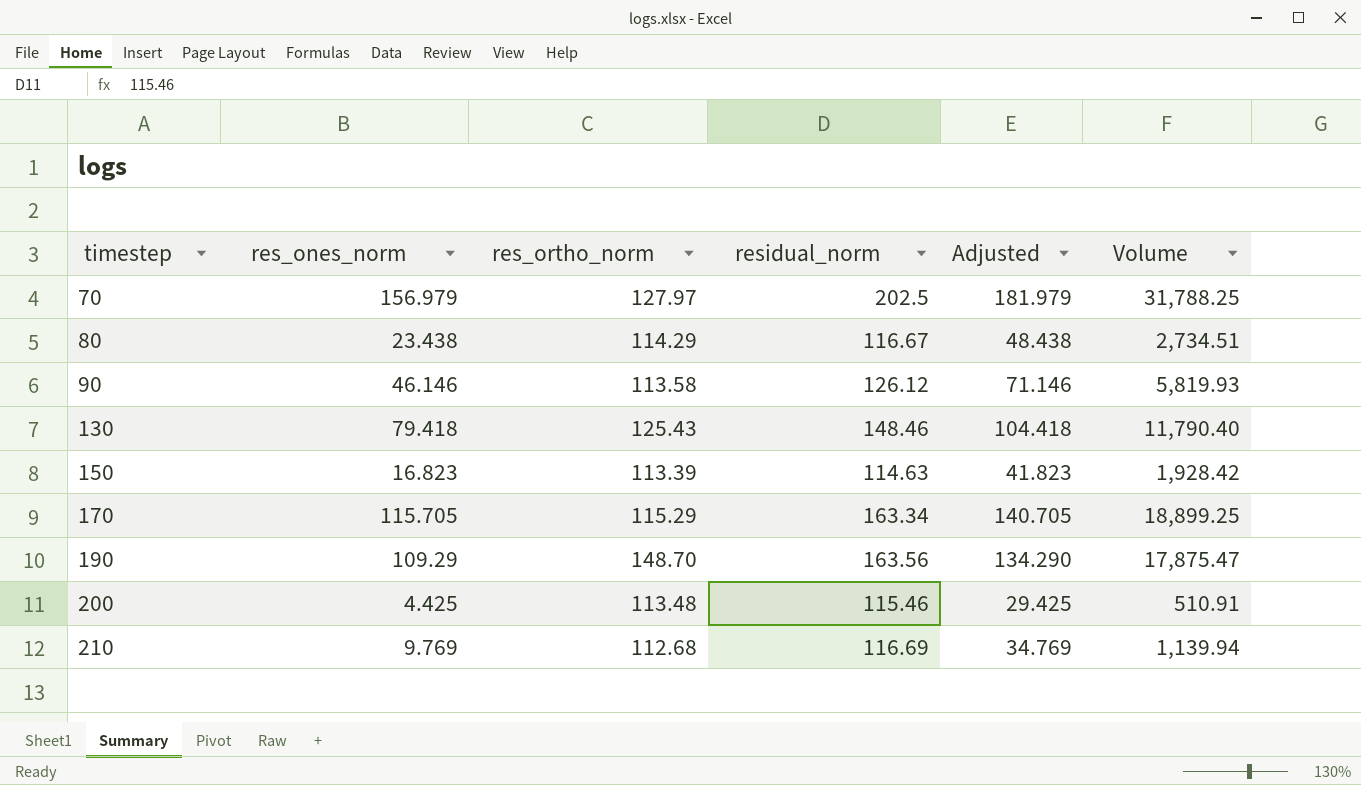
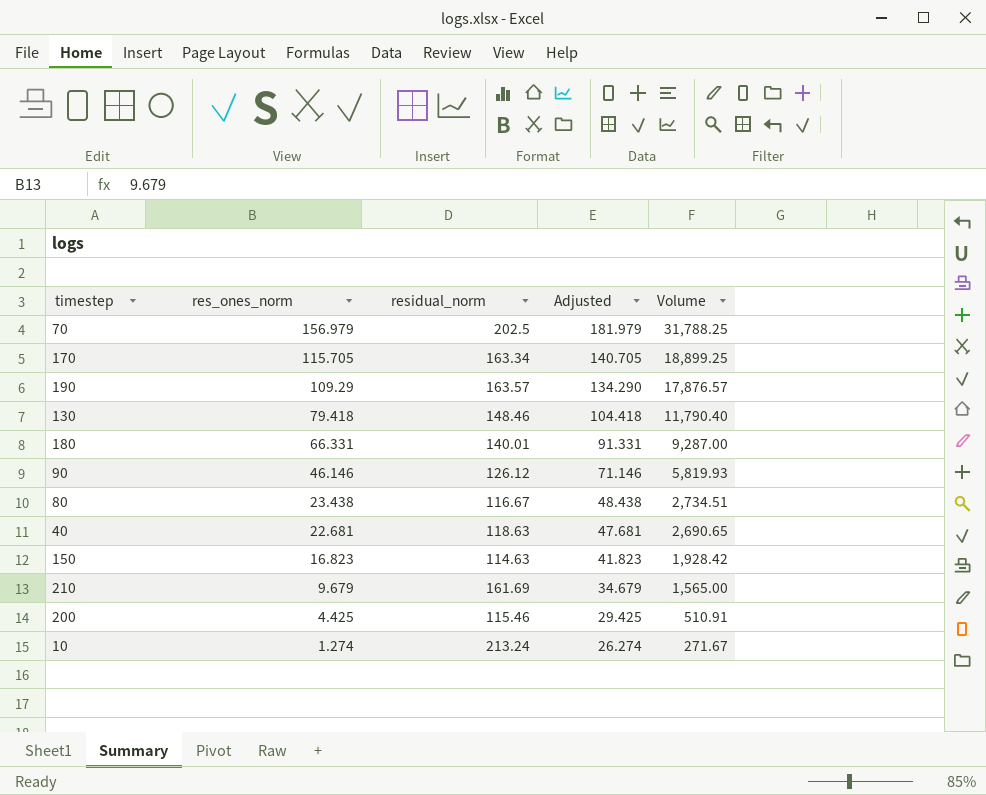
row order: timestep ascending -> res_ones_norm descending
column res_ortho_norm | position: 3 -> none
190 | residual_norm: 163.56 -> 163.57
190 | Volume: 17,875.47 -> 17,876.57
row 180: none -> 66.331 | 140.01 | 91.331 | 9,287.00
row 40: none -> 22.681 | 118.63 | 47.681 | 2,690.65
210 | res_ones_norm: 9.769 -> 9.679
210 | residual_norm: 116.69 -> 161.69
210 | Adjusted: 34.769 -> 34.679
210 | Volume: 1,139.94 -> 1,565.00
row 10: none -> 1.274 | 213.24 | 26.274 | 271.67

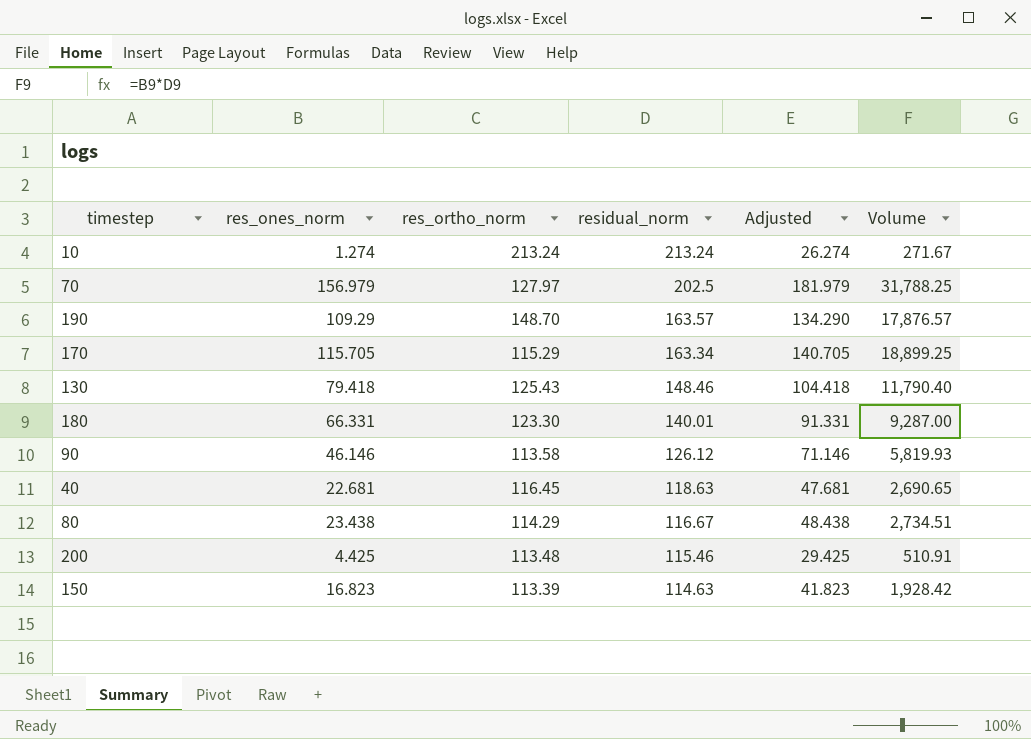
row order: res_ones_norm descending -> residual_norm descending
column res_ortho_norm | position: none -> 3
row 210: 9.679 | 161.69 | 34.679 | 1,565.00 -> none

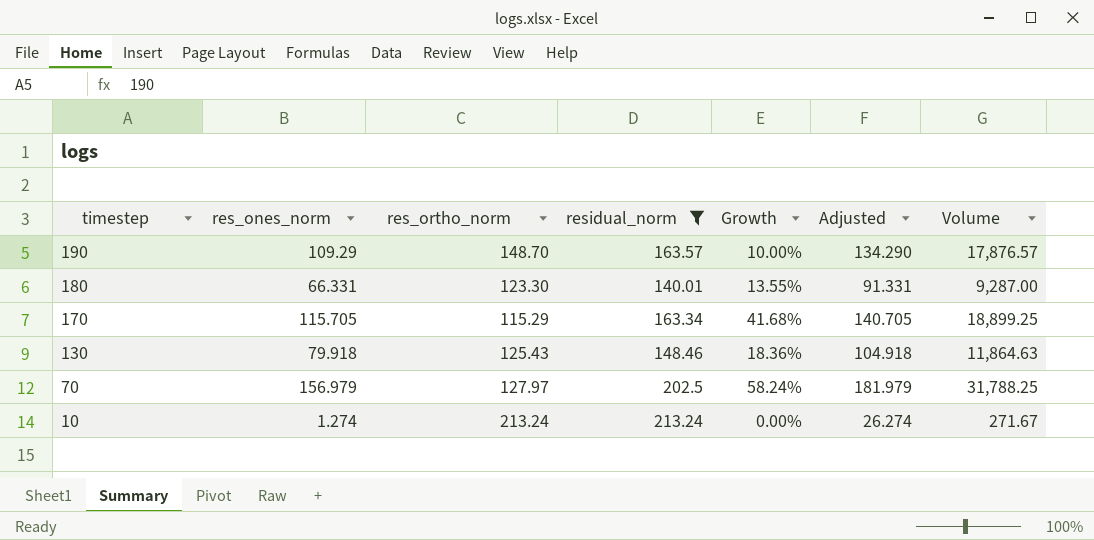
filter: none -> residual_norm >= 140.01
row order: residual_norm descending -> timestep descending
column Growth | formula: none -> ([residual_norm] - [res_ortho_norm]) / [res_ortho_norm]
130 | res_ones_norm: 79.418 -> 79.918
130 | Adjusted: 104.418 -> 104.918
130 | Volume: 11,790.40 -> 11,864.63

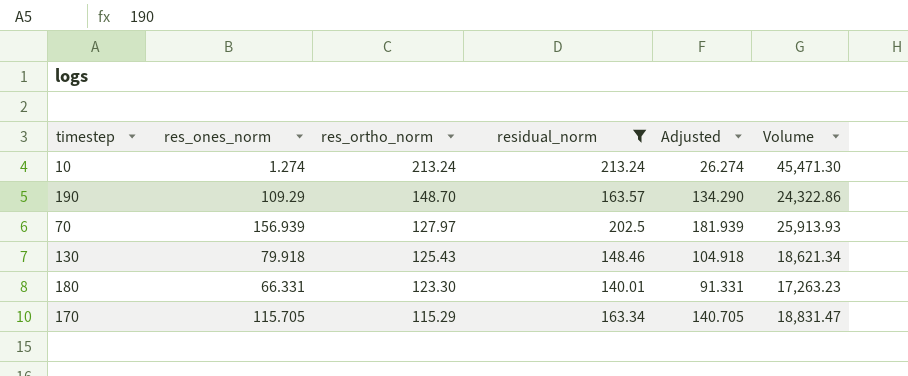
row order: timestep descending -> res_ortho_norm descending
column Growth | formula: ([residual_norm] - [res_ortho_norm]) / [res_ortho_norm] -> none
column Volume | formula: [res_ones_norm] * [residual_norm] -> [res_ortho_norm] * [residual_norm]
70 | res_ones_norm: 156.979 -> 156.939
70 | Adjusted: 181.979 -> 181.939

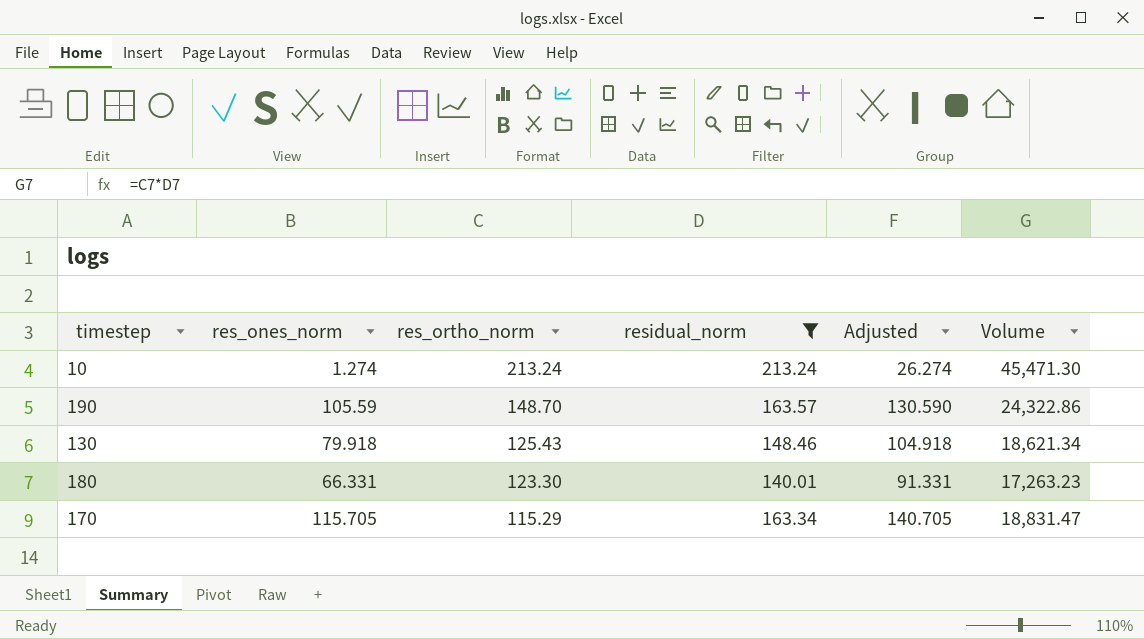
row 70: 156.939 | 127.97 | 202.5 | 181.939 | 25,913.93 -> none
190 | res_ones_norm: 109.29 -> 105.59
190 | Adjusted: 134.290 -> 130.590

